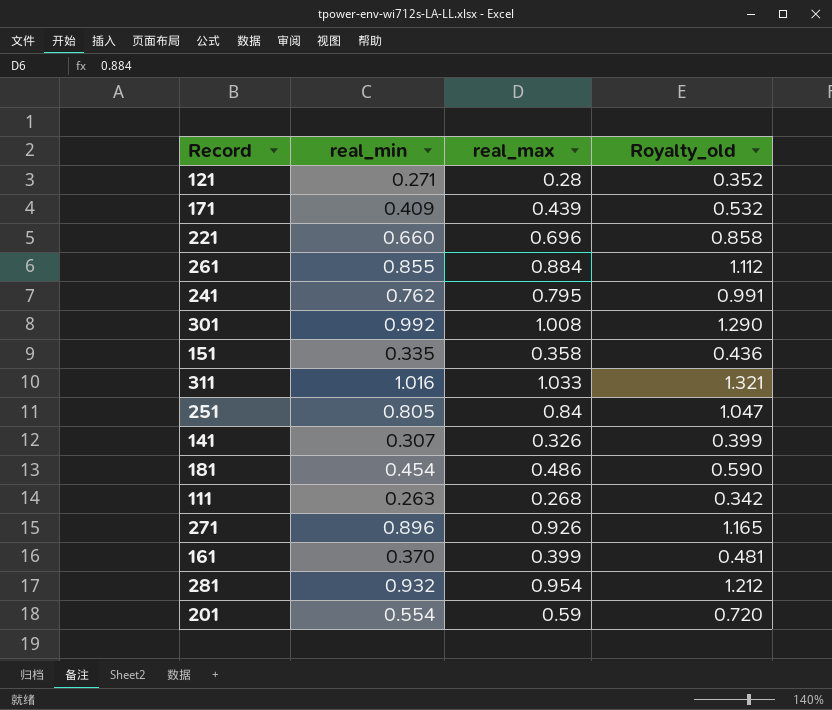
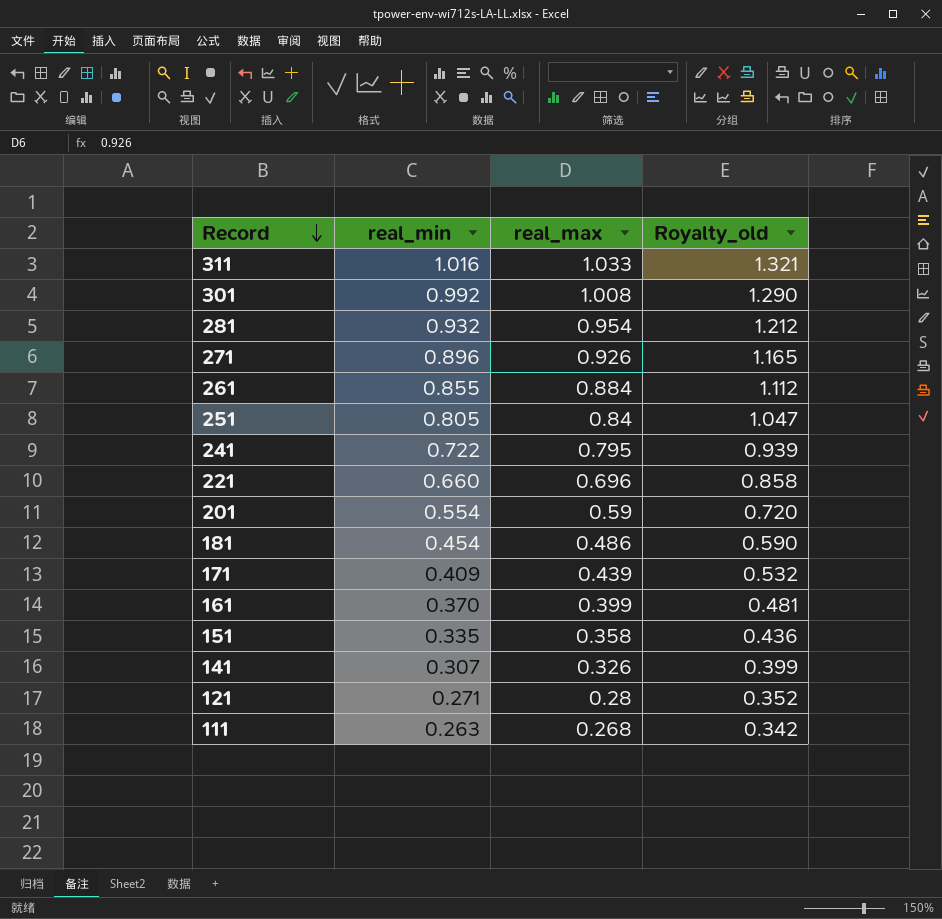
row order: none -> Record descending
241 | real_min: 0.762 -> 0.722
241 | Royalty_old: 0.991 -> 0.939

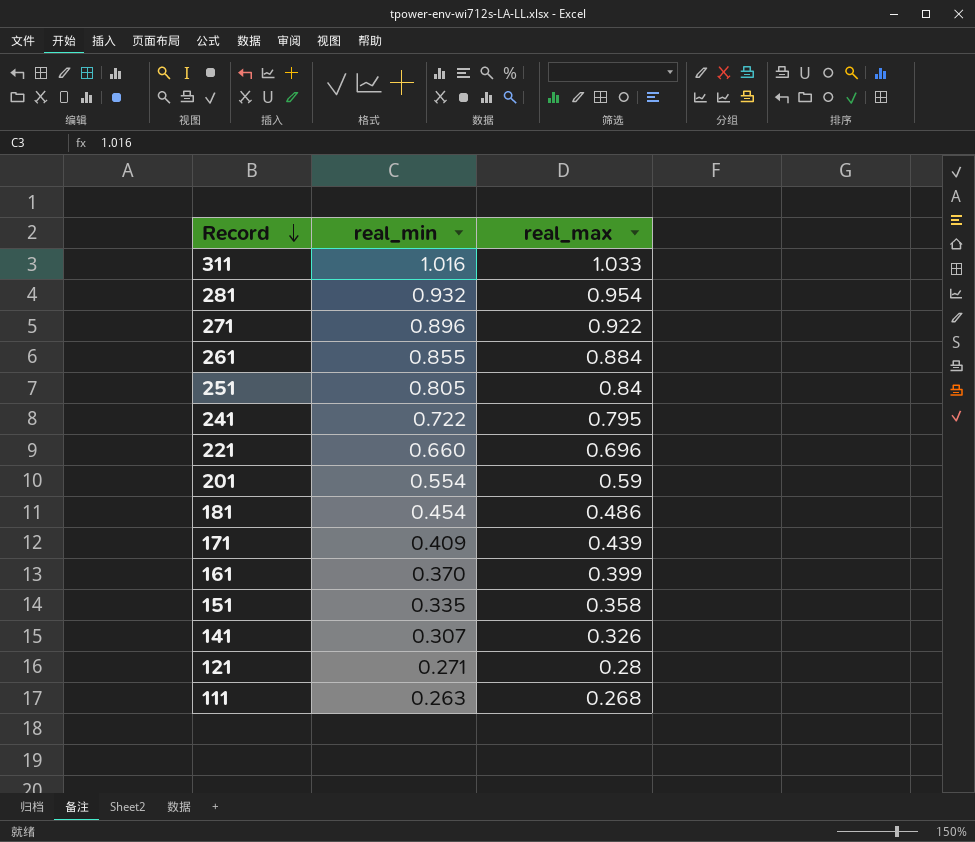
column Royalty_old | formula: [real_min] * 1.3 -> none
row 301: 0.992 | 1.008 | 1.290 -> none
271 | real_max: 0.926 -> 0.922

